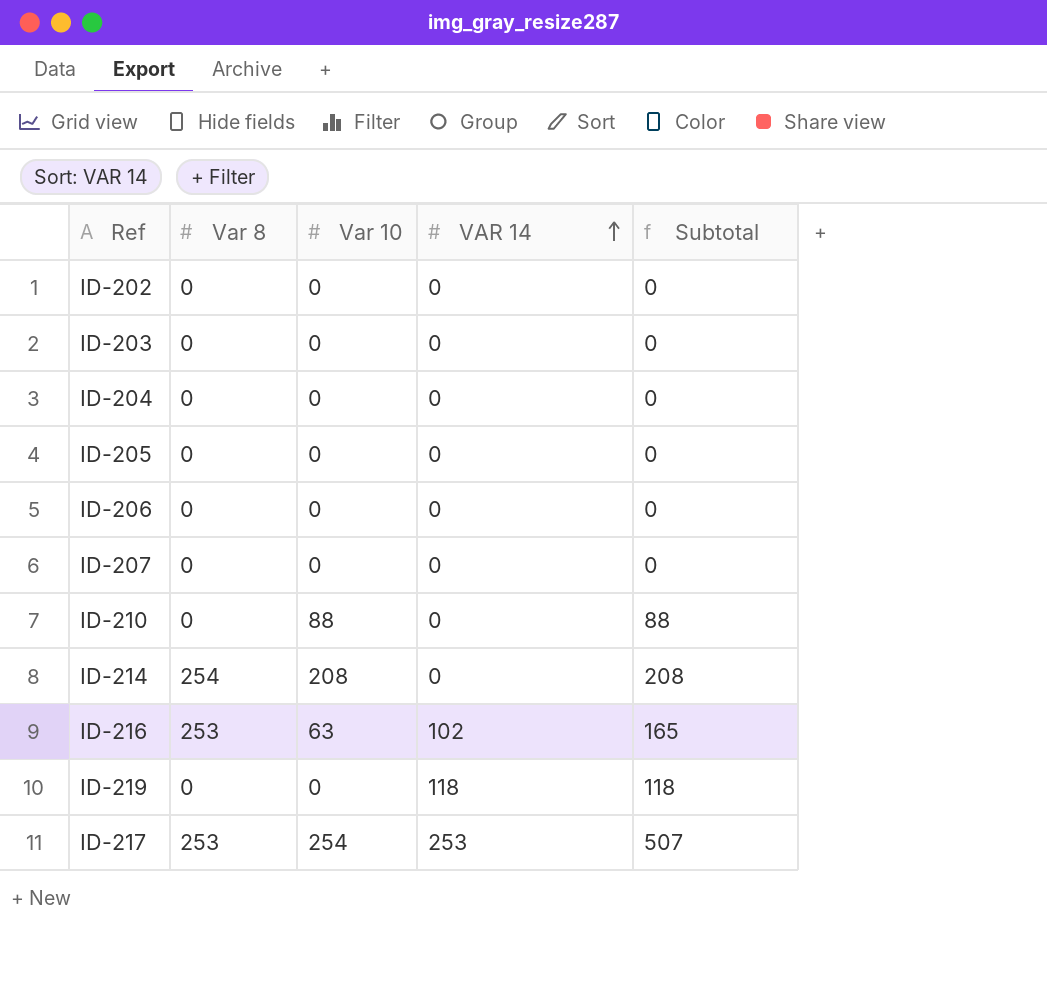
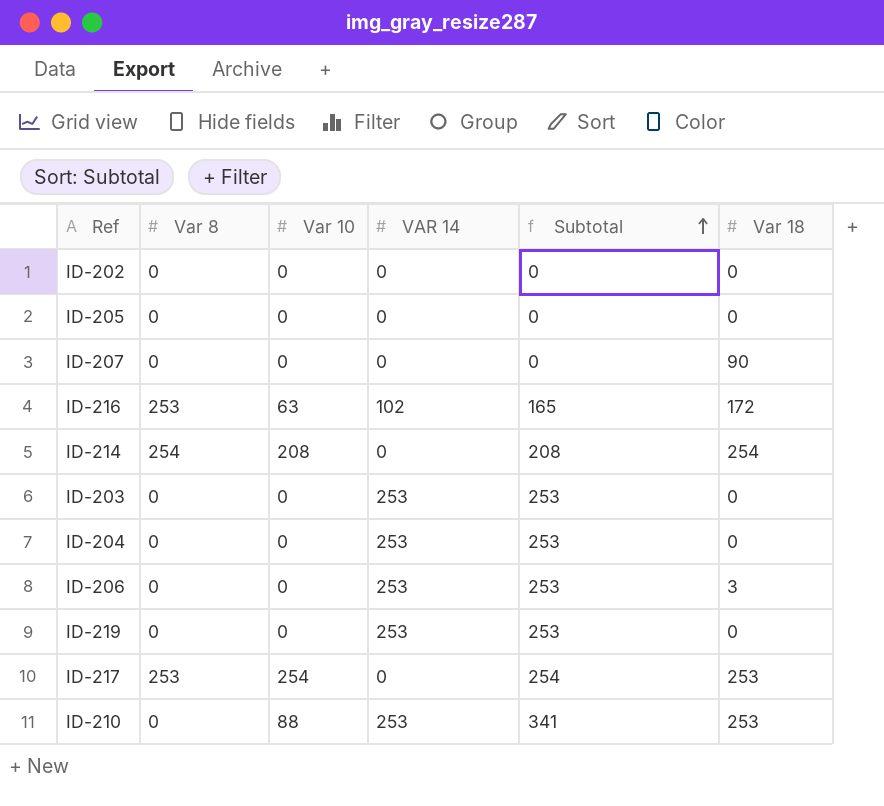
row order: VAR 14 ascending -> Subtotal ascending
column Var 18 | position: none -> 6
ID-203 | VAR 14: 0 -> 253
ID-203 | Subtotal: 0 -> 253
ID-204 | VAR 14: 0 -> 253
ID-204 | Subtotal: 0 -> 253
ID-206 | VAR 14: 0 -> 253
ID-206 | Subtotal: 0 -> 253
ID-219 | VAR 14: 118 -> 253
ID-219 | Subtotal: 118 -> 253
ID-217 | VAR 14: 253 -> 0
ID-217 | Subtotal: 507 -> 254
ID-210 | VAR 14: 0 -> 253
ID-210 | Subtotal: 88 -> 341

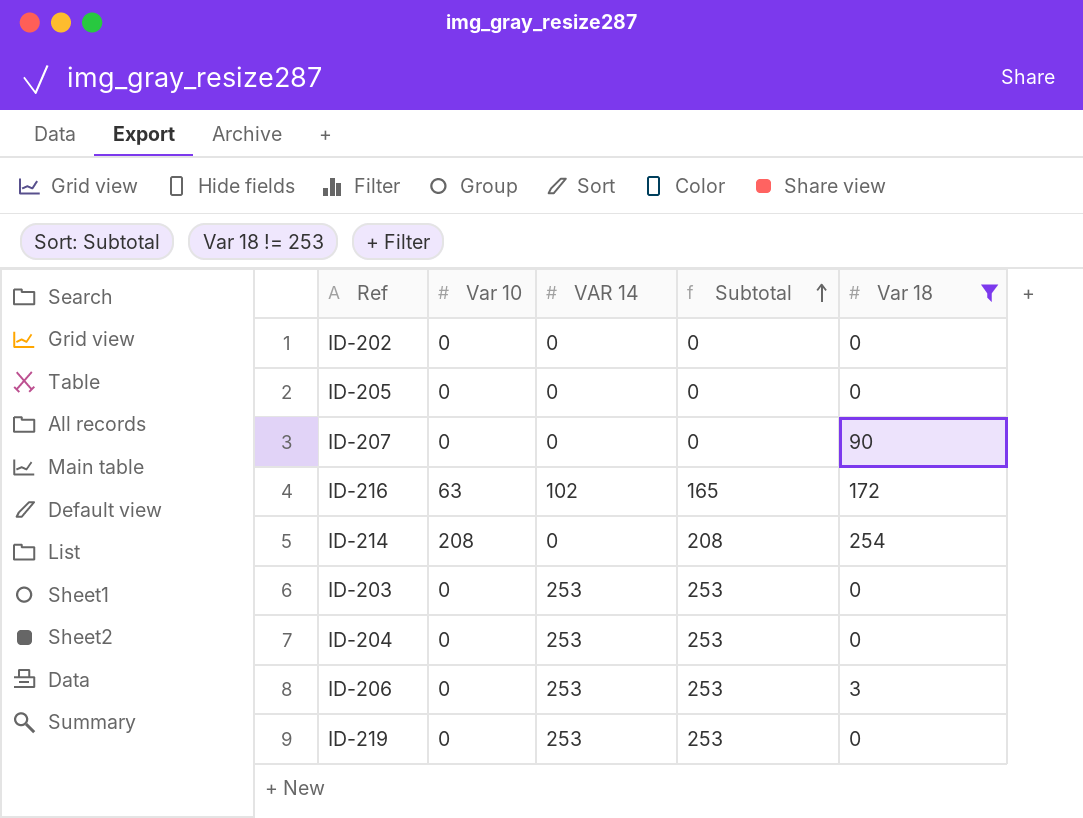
filter: none -> Var 18 != 253
column Var 8 | position: 2 -> none

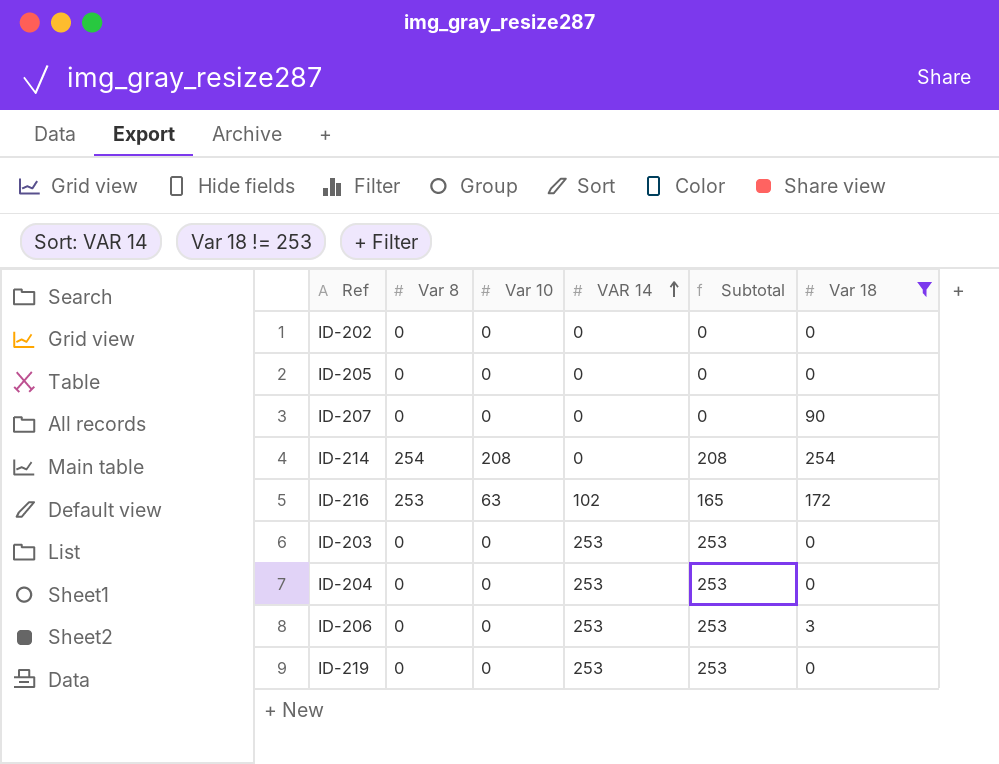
row order: Subtotal ascending -> VAR 14 ascending
column Var 8 | position: none -> 2

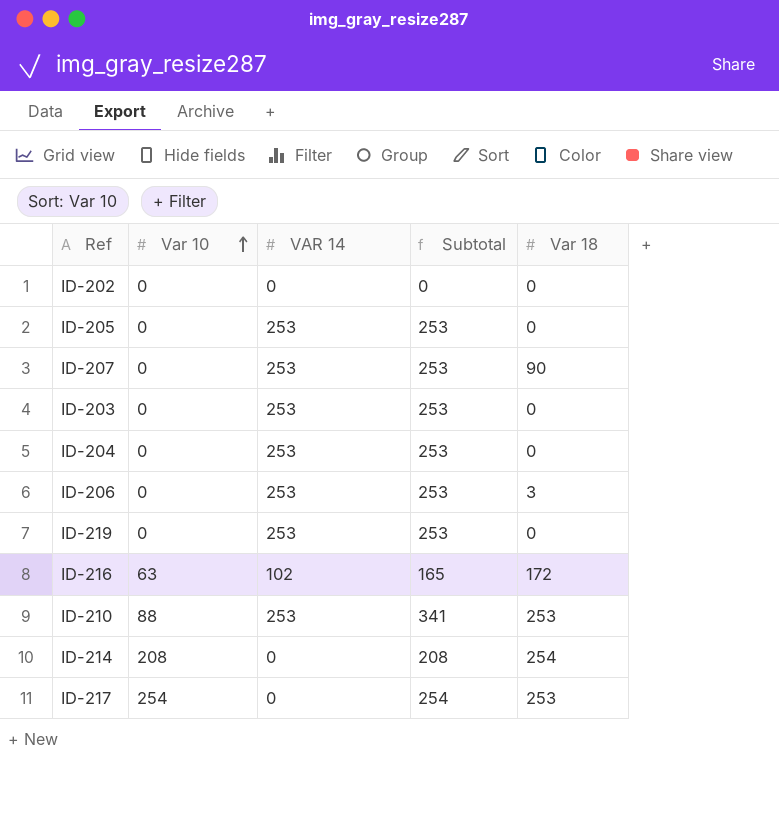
filter: Var 18 != 253 -> none
row order: VAR 14 ascending -> Var 10 ascending
column Var 8 | position: 2 -> none
ID-205 | VAR 14: 0 -> 253
ID-205 | Subtotal: 0 -> 253
ID-207 | VAR 14: 0 -> 253
ID-207 | Subtotal: 0 -> 253

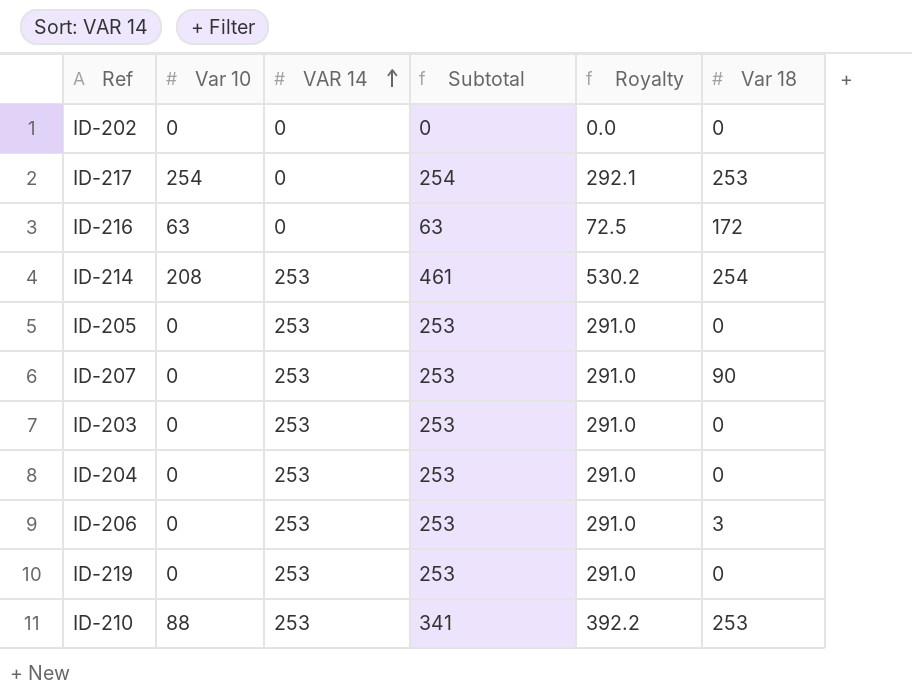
row order: Var 10 ascending -> VAR 14 ascending
column Royalty | formula: none -> [Subtotal] * 1.15
ID-216 | VAR 14: 102 -> 0
ID-216 | Subtotal: 165 -> 63
ID-214 | VAR 14: 0 -> 253
ID-214 | Subtotal: 208 -> 461

